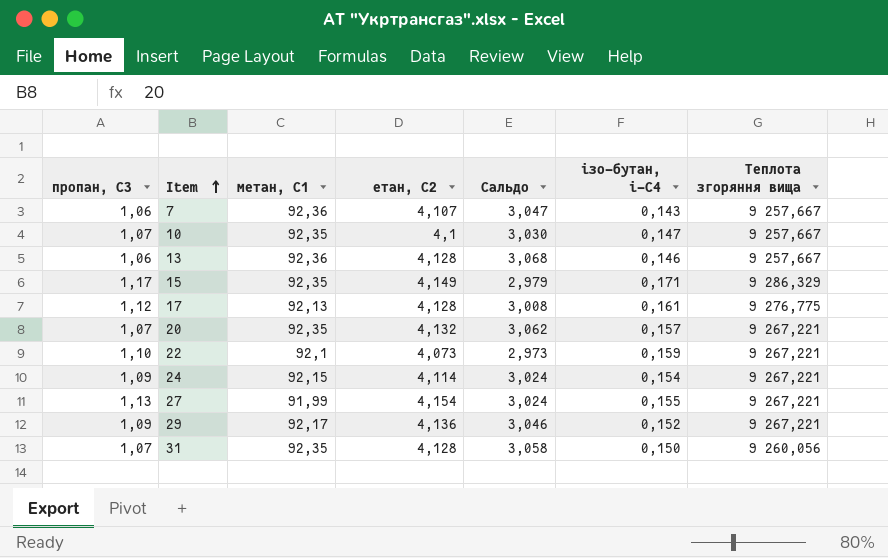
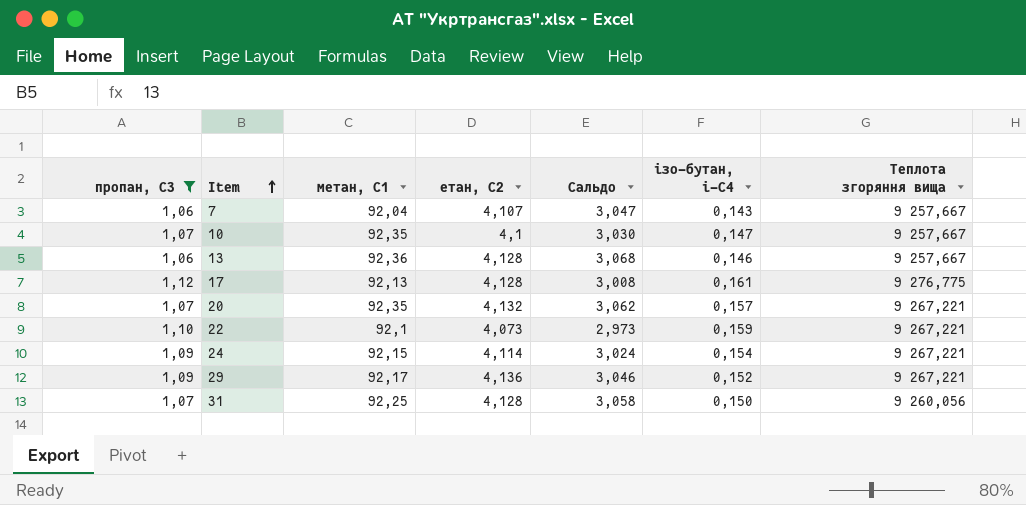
filter: none -> пропан, С3 <= 1,12
7 | метан, С1: 92,36 -> 92,04
31 | метан, С1: 92,35 -> 92,25

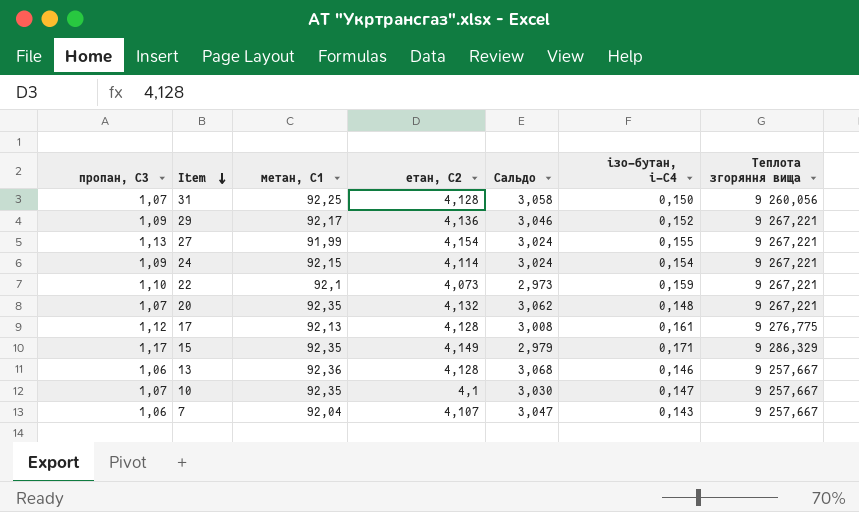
filter: пропан, С3 <= 1,12 -> none
row order: Item ascending -> Item descending
20 | ізо-бутан, і-С4: 0,157 -> 0,148

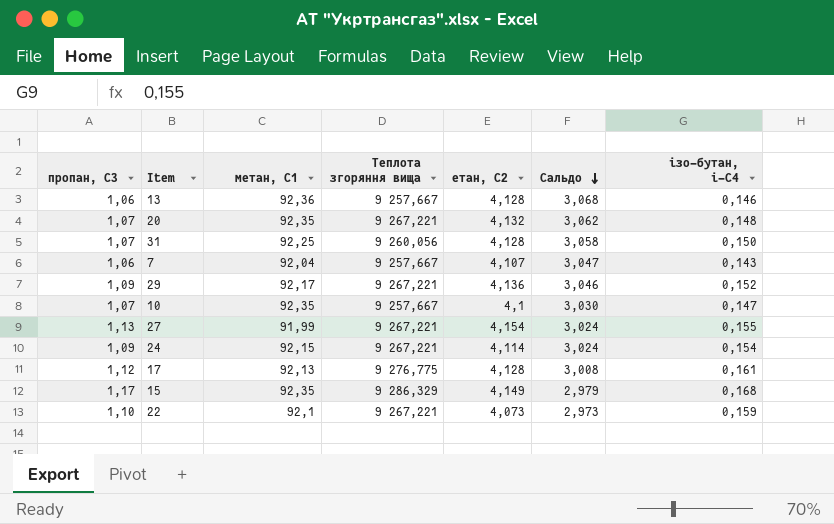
row order: Item descending -> Сальдо descending
column Теплота згоряння вища | position: 7 -> 4
15 | ізо-бутан, і-С4: 0,171 -> 0,168

